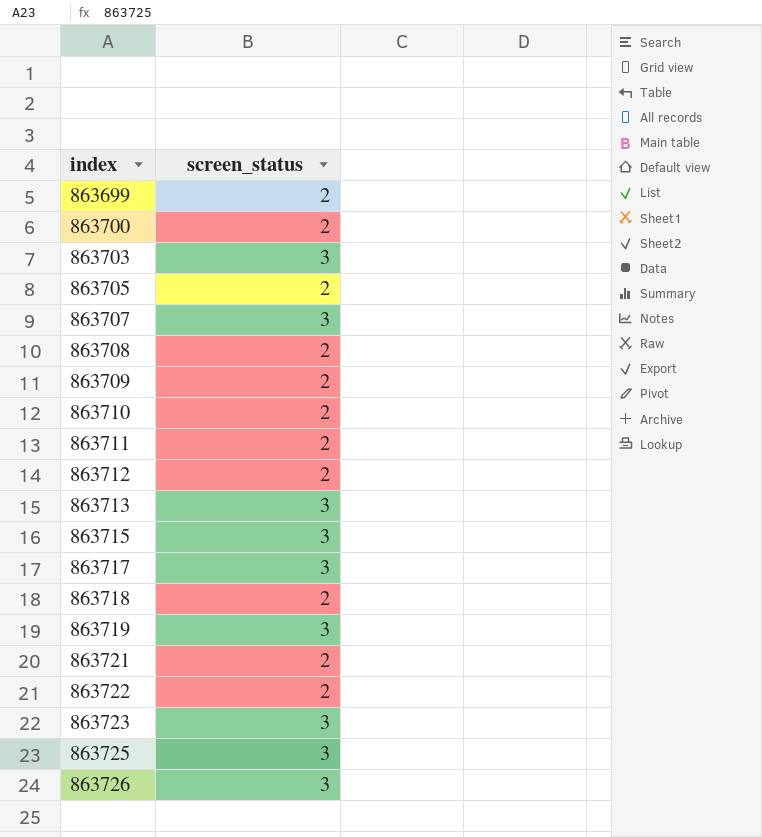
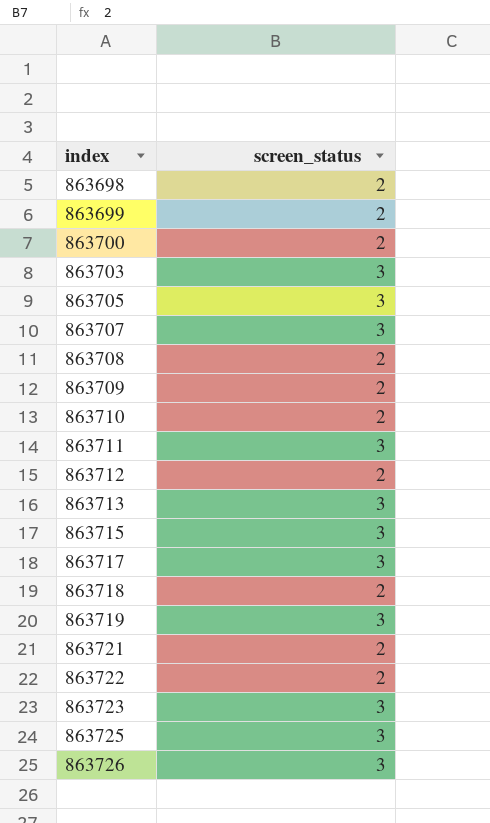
row 863698: none -> 2
863705 | screen_status: 2 -> 3
863711 | screen_status: 2 -> 3

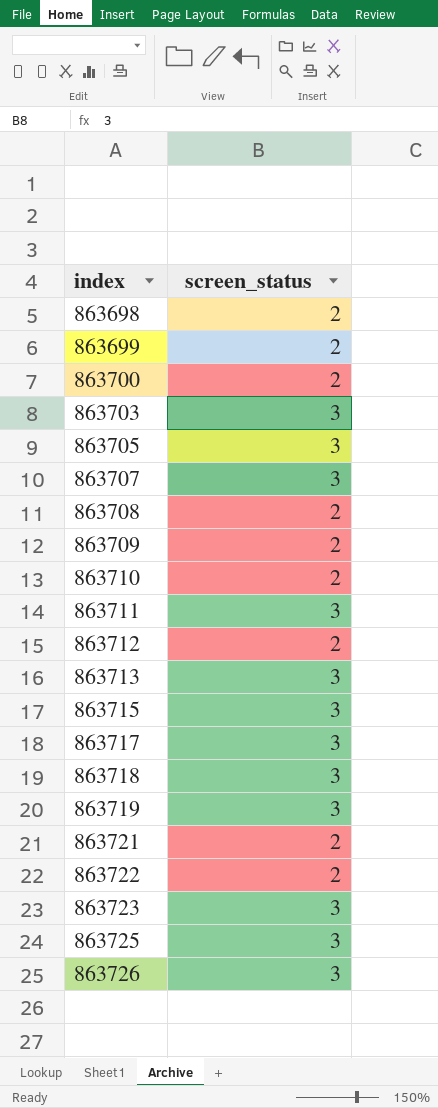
863718 | screen_status: 2 -> 3

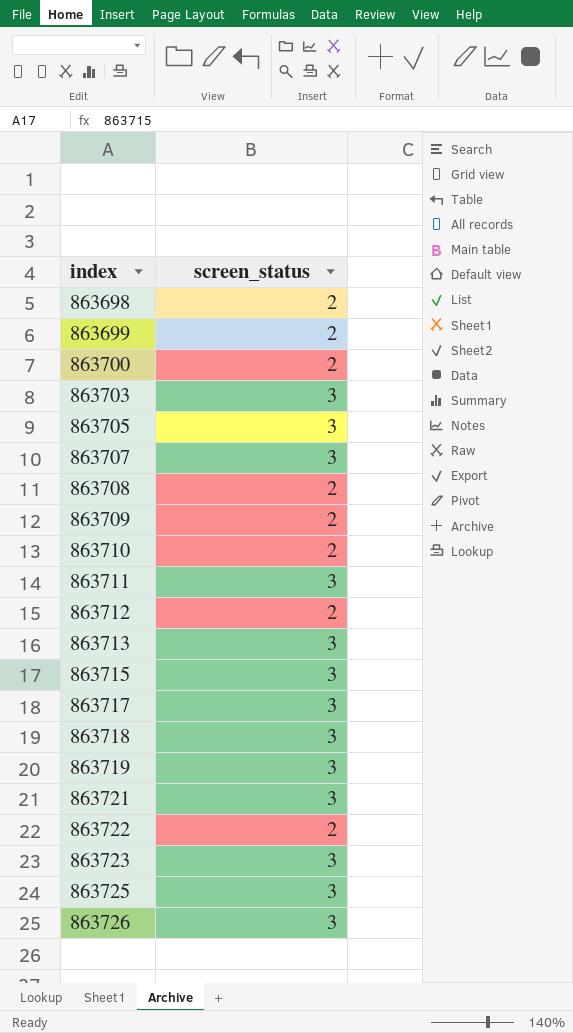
863721 | screen_status: 2 -> 3

